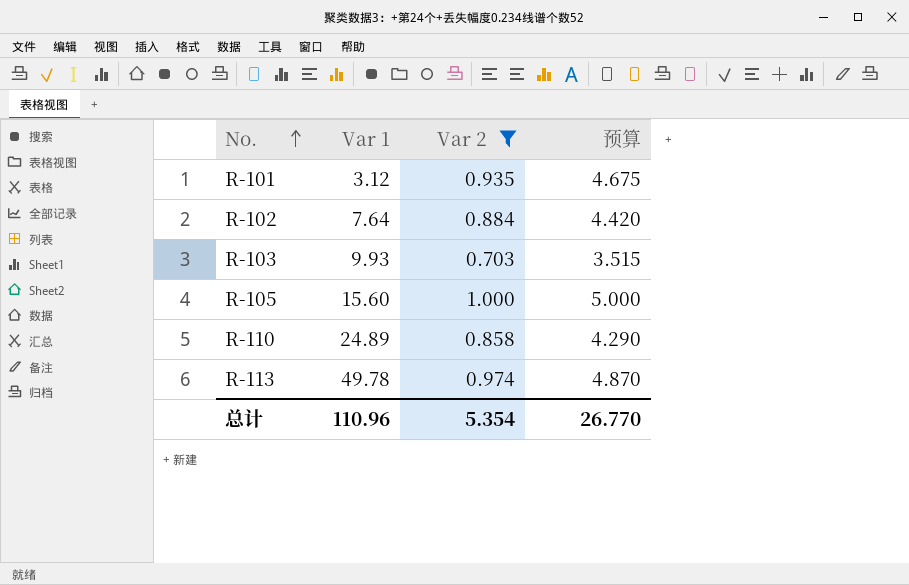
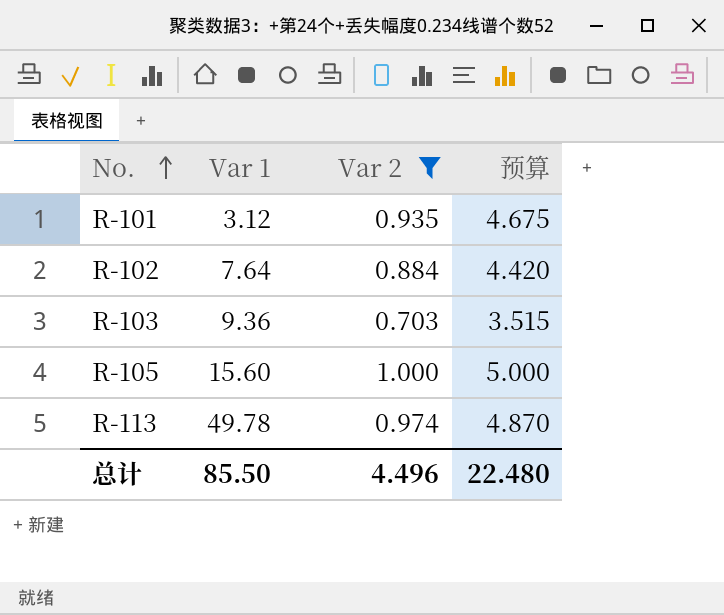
row R-110: 24.89 | 0.858 | 4.290 -> none
R-103 | Var 1: 9.93 -> 9.36
总计 | Var 1: 110.96 -> 85.50
总计 | Var 2: 5.354 -> 4.496
总计 | 预算: 26.770 -> 22.480

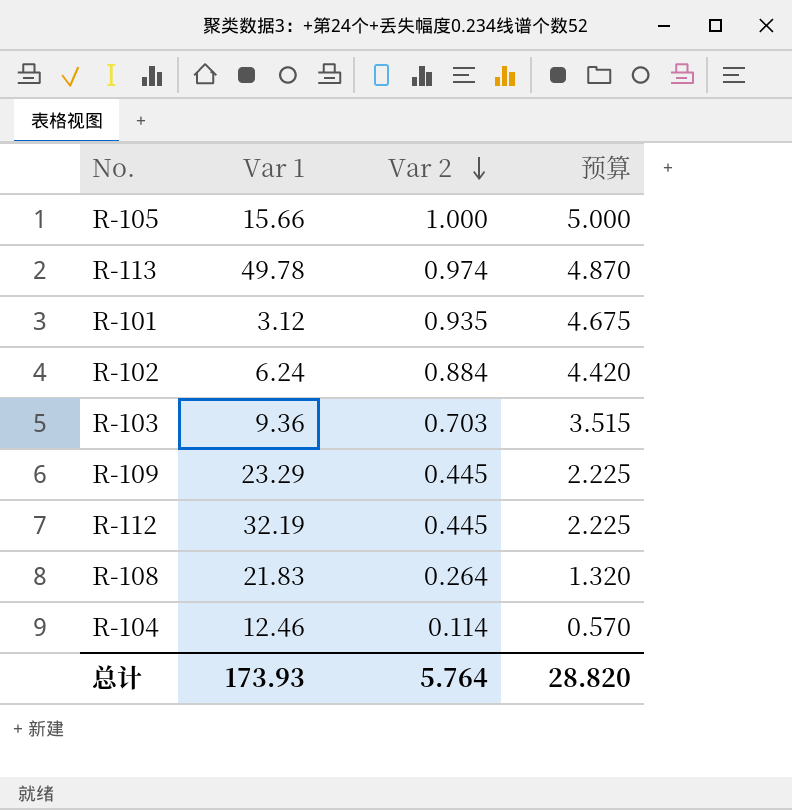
filter: Var 2 >= 0.703 -> none
row order: No. ascending -> Var 2 descending
R-105 | Var 1: 15.60 -> 15.66
R-102 | Var 1: 7.64 -> 6.24
总计 | Var 1: 85.50 -> 173.93
总计 | Var 2: 4.496 -> 5.764
总计 | 预算: 22.480 -> 28.820

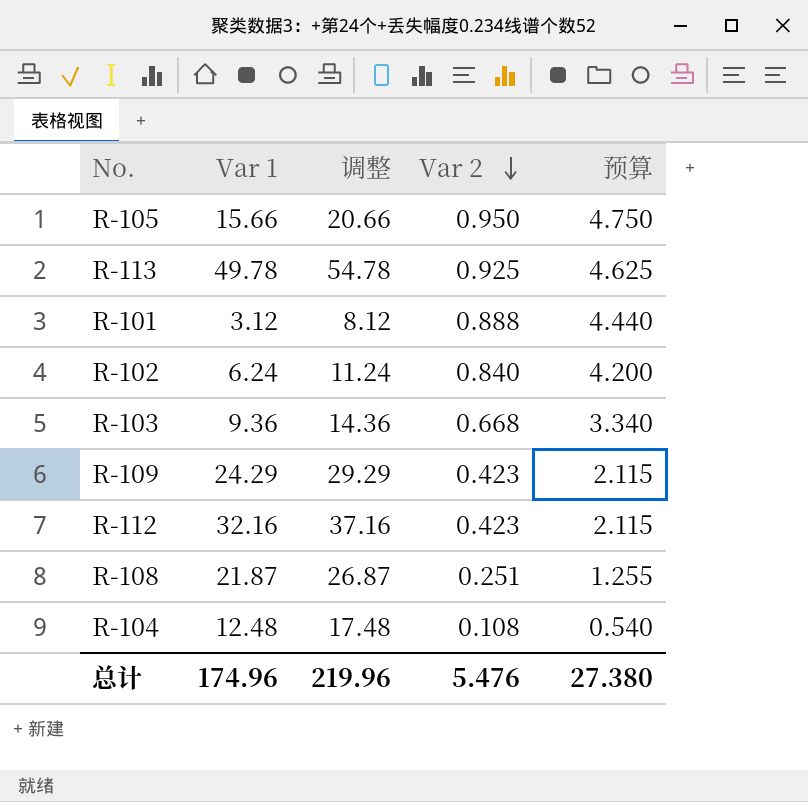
column 调整 | formula: none -> [Var 1] + 5
R-105 | Var 2: 1.000 -> 0.950
R-105 | 预算: 5.000 -> 4.750
R-113 | Var 2: 0.974 -> 0.925
R-113 | 预算: 4.870 -> 4.625
R-101 | Var 2: 0.935 -> 0.888
R-101 | 预算: 4.675 -> 4.440
R-102 | Var 2: 0.884 -> 0.840
R-102 | 预算: 4.420 -> 4.200
R-103 | Var 2: 0.703 -> 0.668
R-103 | 预算: 3.515 -> 3.340
R-109 | Var 1: 23.29 -> 24.29
R-109 | Var 2: 0.445 -> 0.423
R-109 | 预算: 2.225 -> 2.115
R-112 | Var 1: 32.19 -> 32.16
R-112 | Var 2: 0.445 -> 0.423
R-112 | 预算: 2.225 -> 2.115
R-108 | Var 1: 21.83 -> 21.87
R-108 | Var 2: 0.264 -> 0.251
R-108 | 预算: 1.320 -> 1.255
R-104 | Var 1: 12.46 -> 12.48
R-104 | Var 2: 0.114 -> 0.108
R-104 | 预算: 0.570 -> 0.540
总计 | Var 1: 173.93 -> 174.96
总计 | Var 2: 5.764 -> 5.476
总计 | 预算: 28.820 -> 27.380

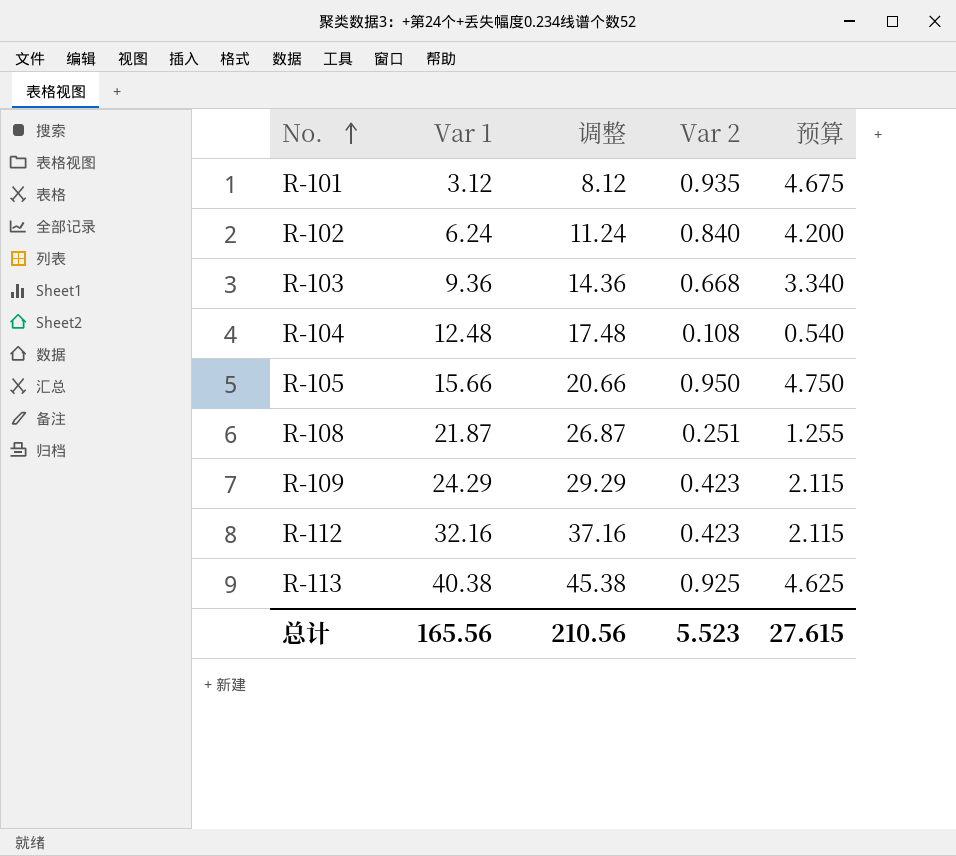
row order: Var 2 descending -> No. ascending
R-101 | Var 2: 0.888 -> 0.935
R-101 | 预算: 4.440 -> 4.675
R-113 | Var 1: 49.78 -> 40.38
R-113 | 调整: 54.78 -> 45.38
总计 | Var 1: 174.96 -> 165.56
总计 | 调整: 219.96 -> 210.56
总计 | Var 2: 5.476 -> 5.523
总计 | 预算: 27.380 -> 27.615

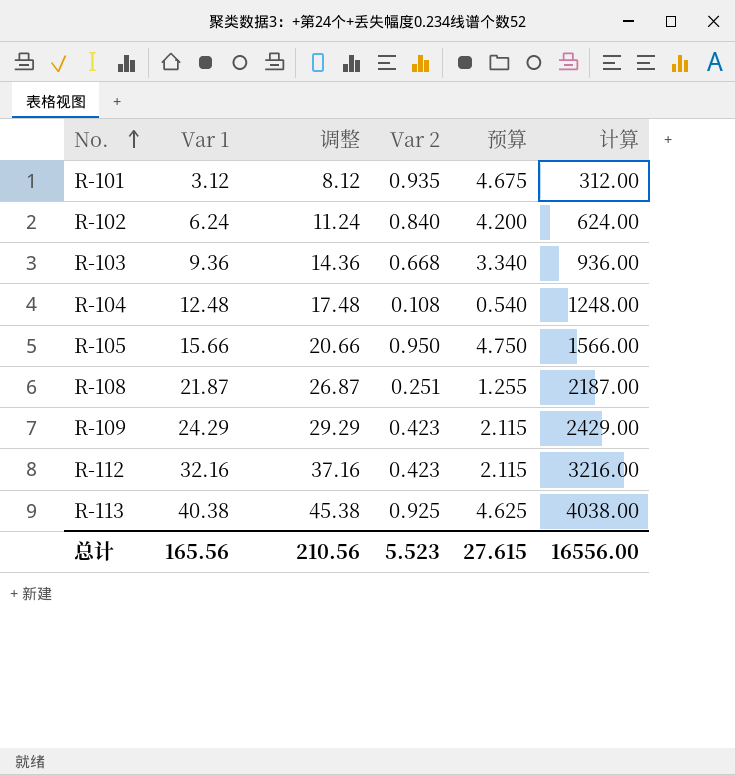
column 计算 | formula: none -> [Var 1] * 100

